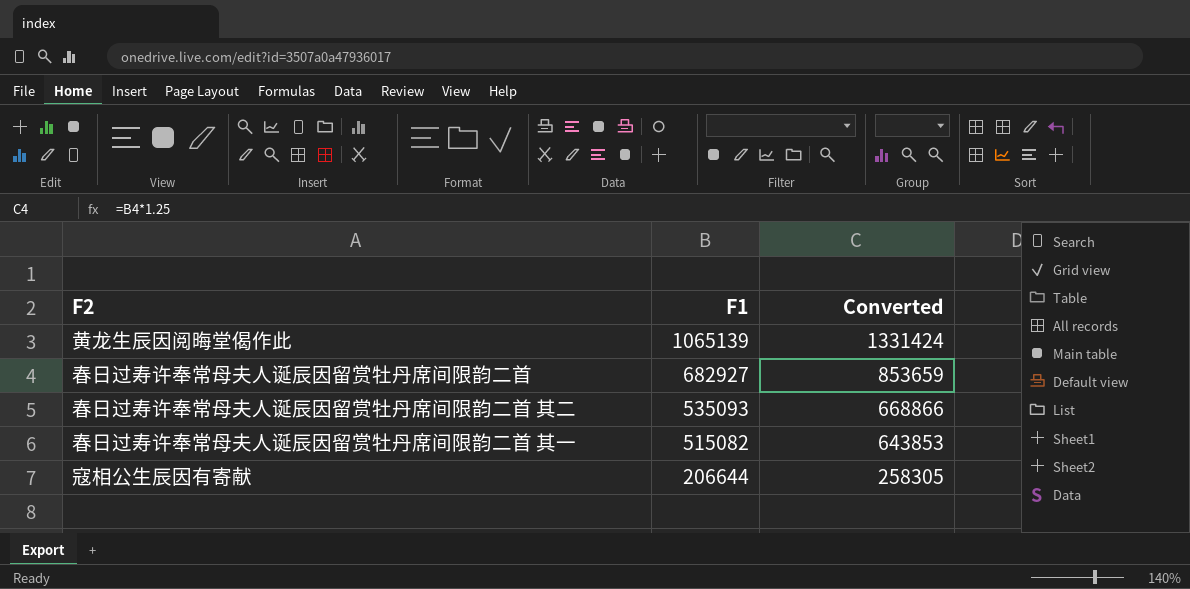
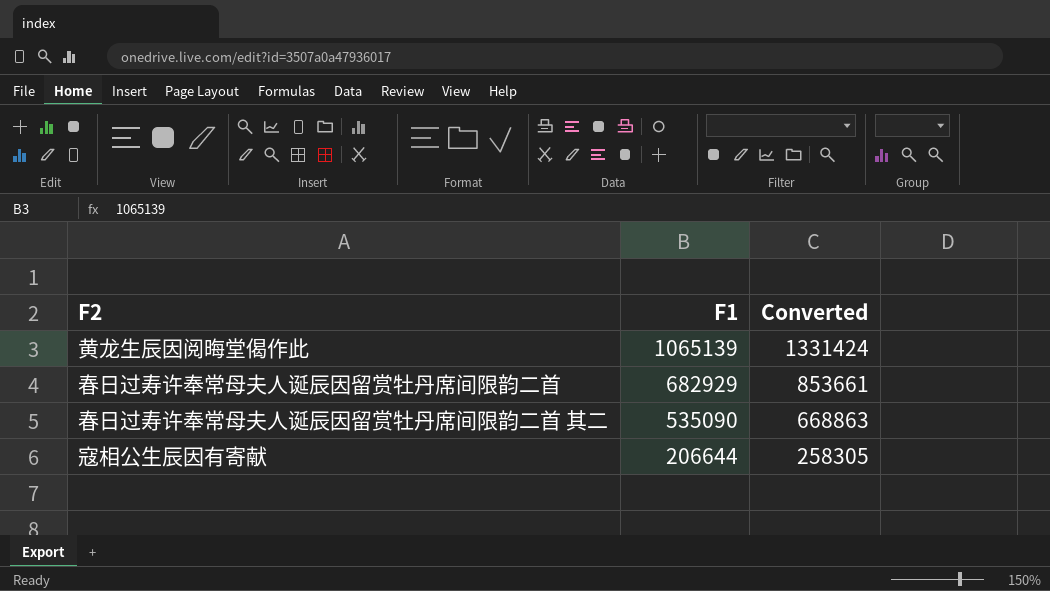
row 春日过寿许奉常母夫人诞辰因留赏牡丹席间限韵二首 其一: 515082 | 643853 -> none
春日过寿许奉常母夫人诞辰因留赏牡丹席间限韵二首 | F1: 682927 -> 682929
春日过寿许奉常母夫人诞辰因留赏牡丹席间限韵二首 | Converted: 853659 -> 853661
春日过寿许奉常母夫人诞辰因留赏牡丹席间限韵二首 其二 | F1: 535093 -> 535090
春日过寿许奉常母夫人诞辰因留赏牡丹席间限韵二首 其二 | Converted: 668866 -> 668863

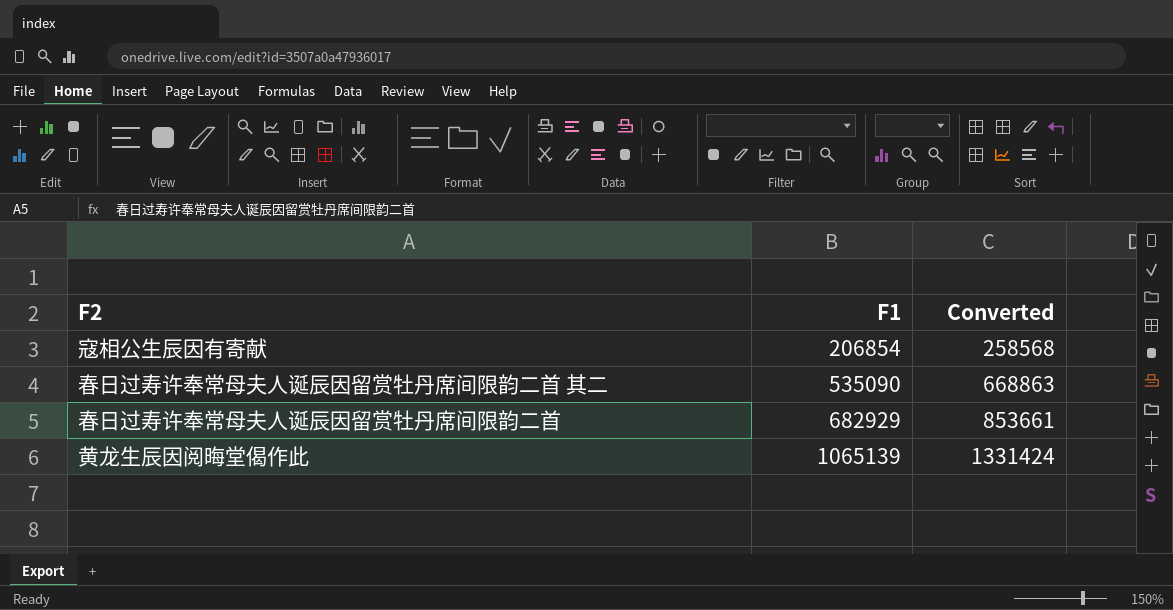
row order: F1 descending -> F1 ascending
寇相公生辰因有寄献 | F1: 206644 -> 206854
寇相公生辰因有寄献 | Converted: 258305 -> 258568

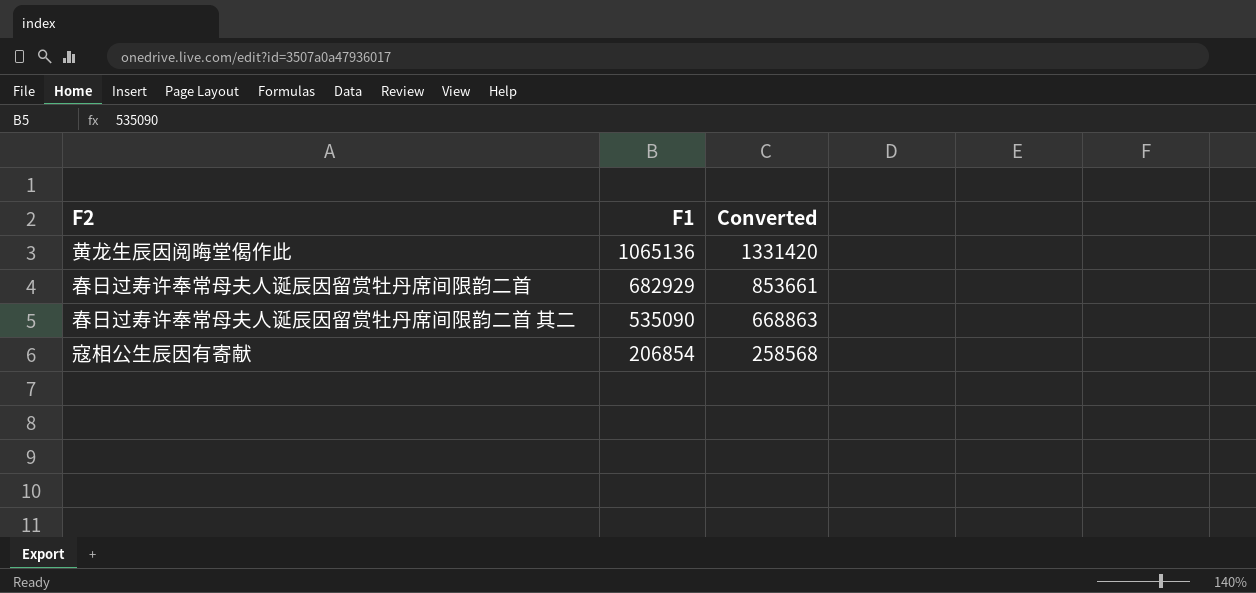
row order: F1 ascending -> F1 descending
黄龙生辰因阅晦堂偈作此 | F1: 1065139 -> 1065136
黄龙生辰因阅晦堂偈作此 | Converted: 1331424 -> 1331420

